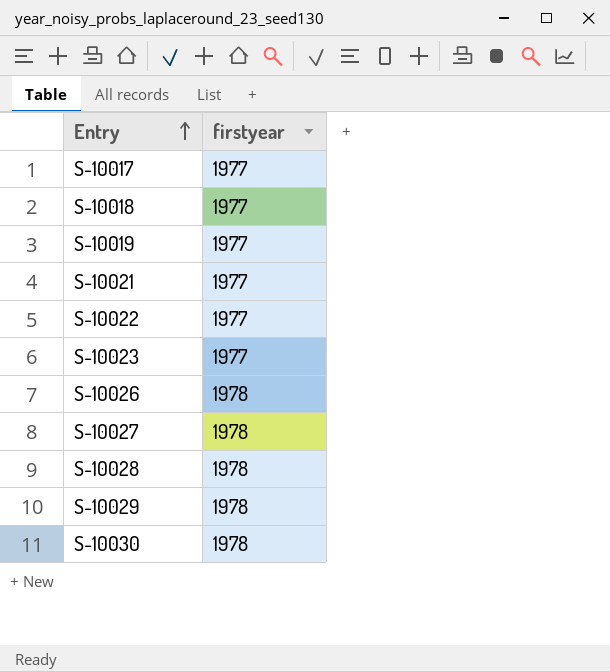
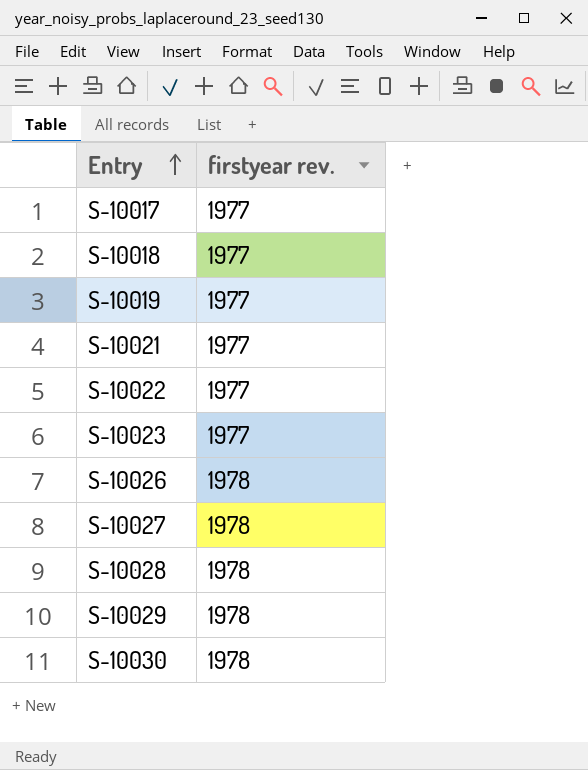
column name: firstyear -> firstyear rev.

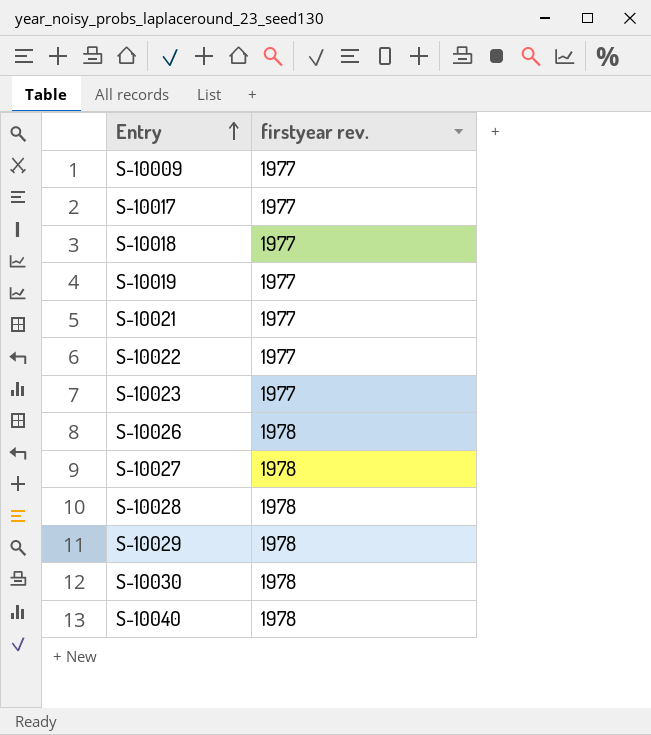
row S-10009: none -> 1977
row S-10040: none -> 1978

